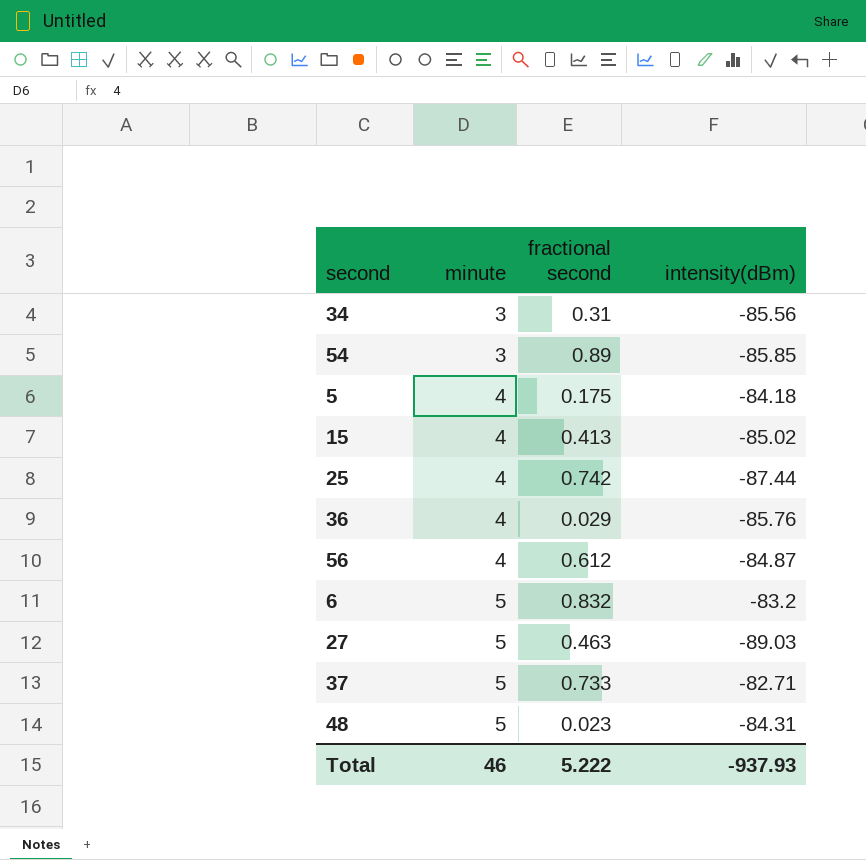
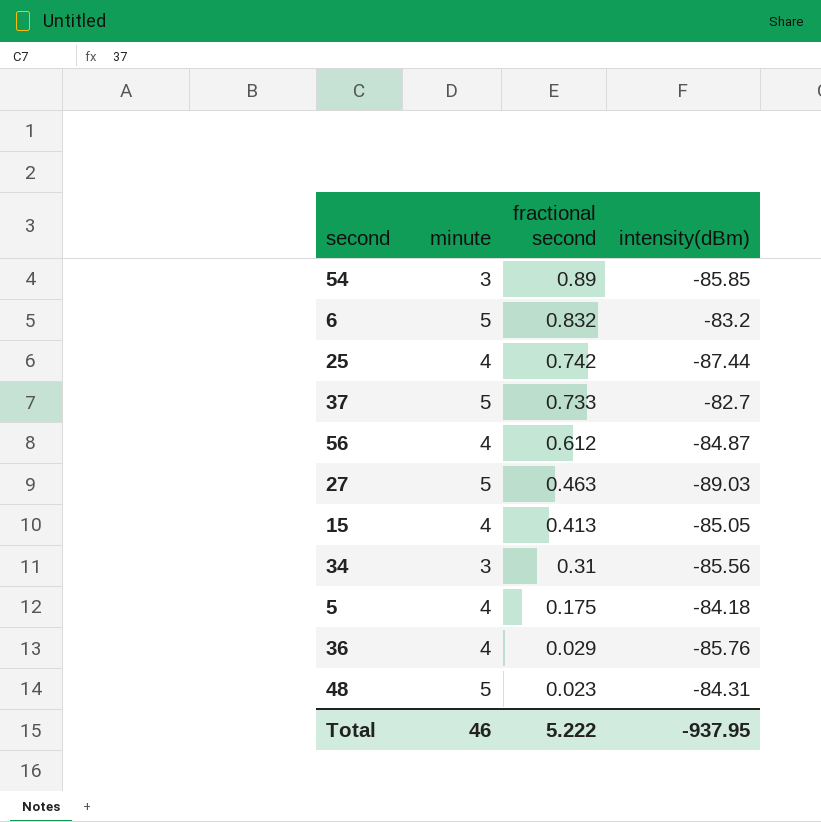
row order: minute ascending -> fractional second descending
37 | intensity(dBm): -82.71 -> -82.7
15 | intensity(dBm): -85.02 -> -85.05
Total | intensity(dBm): -937.93 -> -937.95

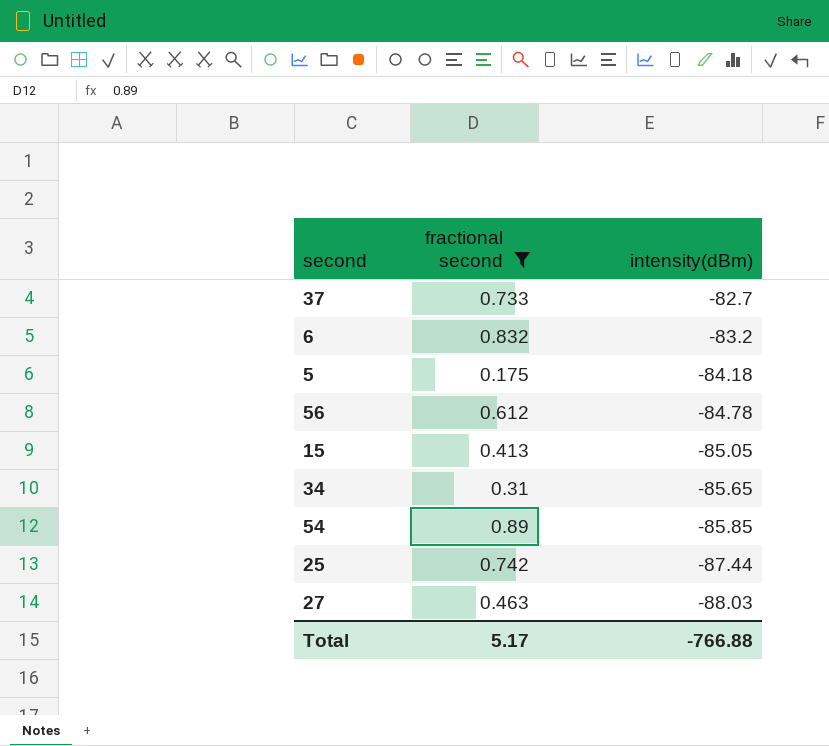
filter: none -> fractional second >= 0.175
row order: fractional second descending -> intensity(dBm) descending
column minute | position: 2 -> none
56 | intensity(dBm): -84.87 -> -84.78
34 | intensity(dBm): -85.56 -> -85.65
27 | intensity(dBm): -89.03 -> -88.03
Total | fractional second: 5.222 -> 5.17
Total | intensity(dBm): -937.95 -> -766.88

